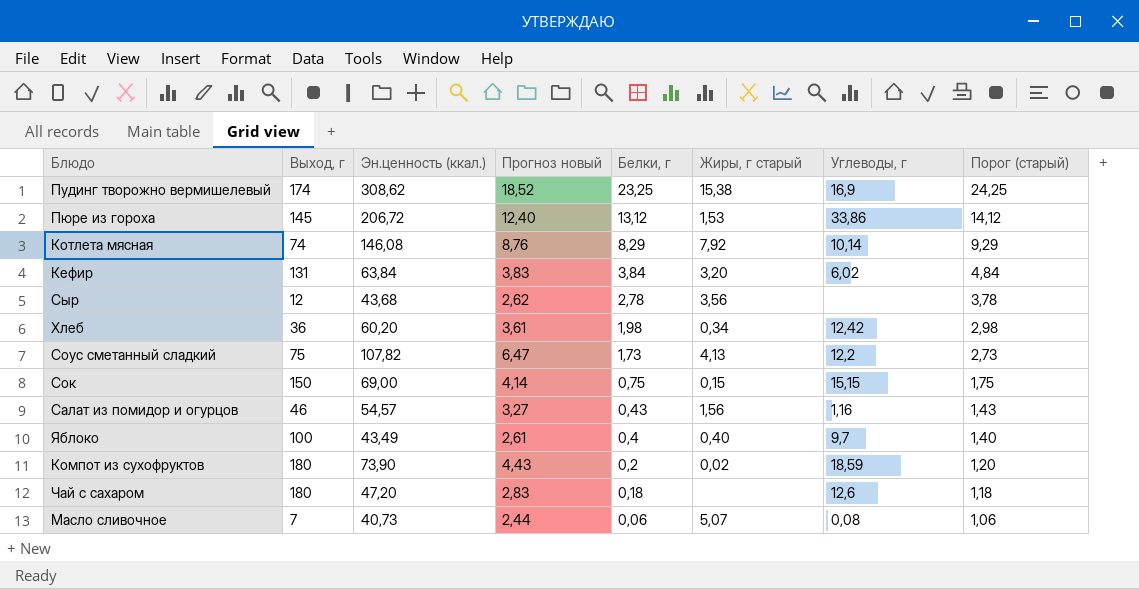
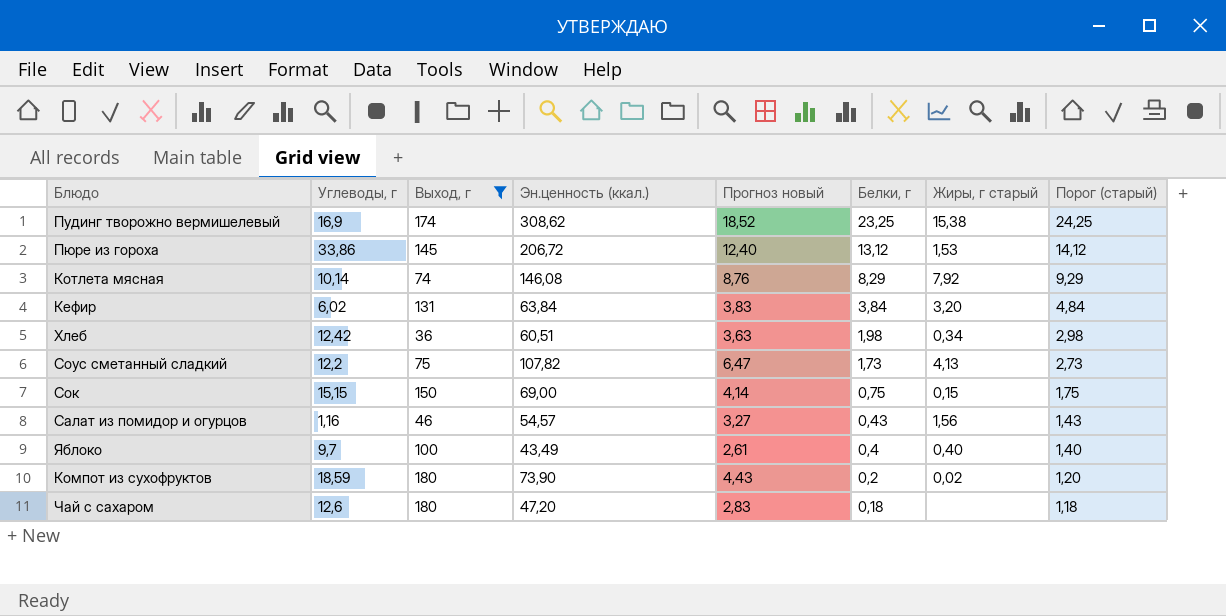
filter: none -> Выход, г >= 36
column Углеводы, г | position: 7 -> 2
Хлеб | Эн.ценность (ккал.): 60,20 -> 60,51
Хлеб | Прогноз новый: 3,61 -> 3,63

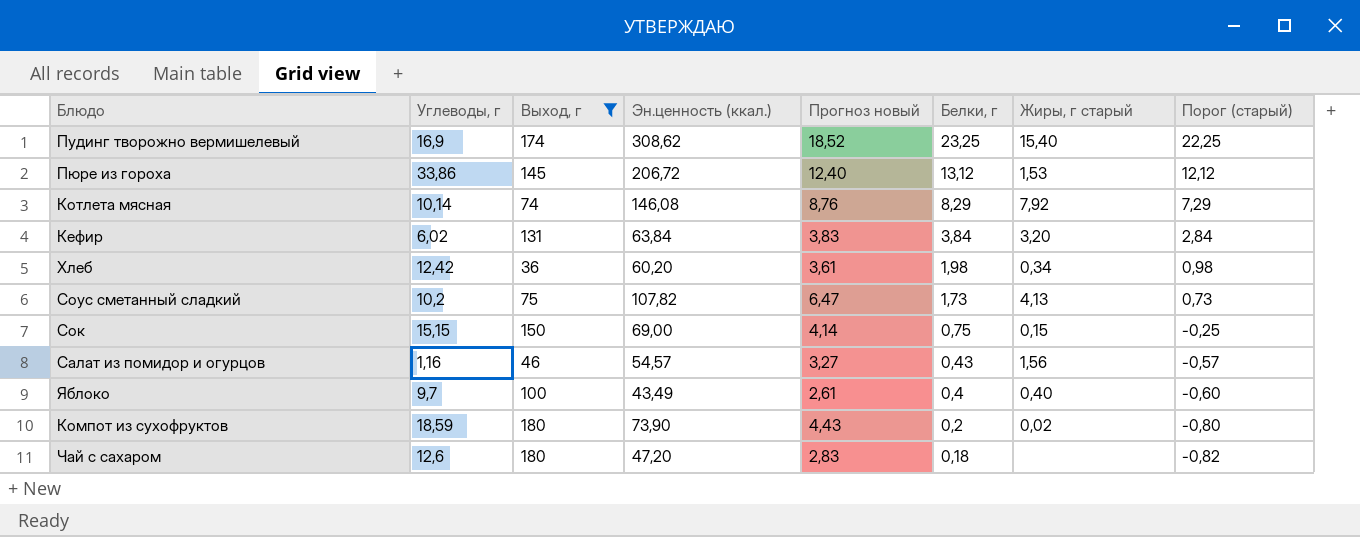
column Порог (старый) | formula: [Белки, г] + 1 -> [Белки, г] - 1
Пудинг творожно вермишелевый | Жиры, г старый: 15,38 -> 15,40
Хлеб | Эн.ценность (ккал.): 60,51 -> 60,20
Хлеб | Прогноз новый: 3,63 -> 3,61
Соус сметанный сладкий | Углеводы, г: 12,2 -> 10,2

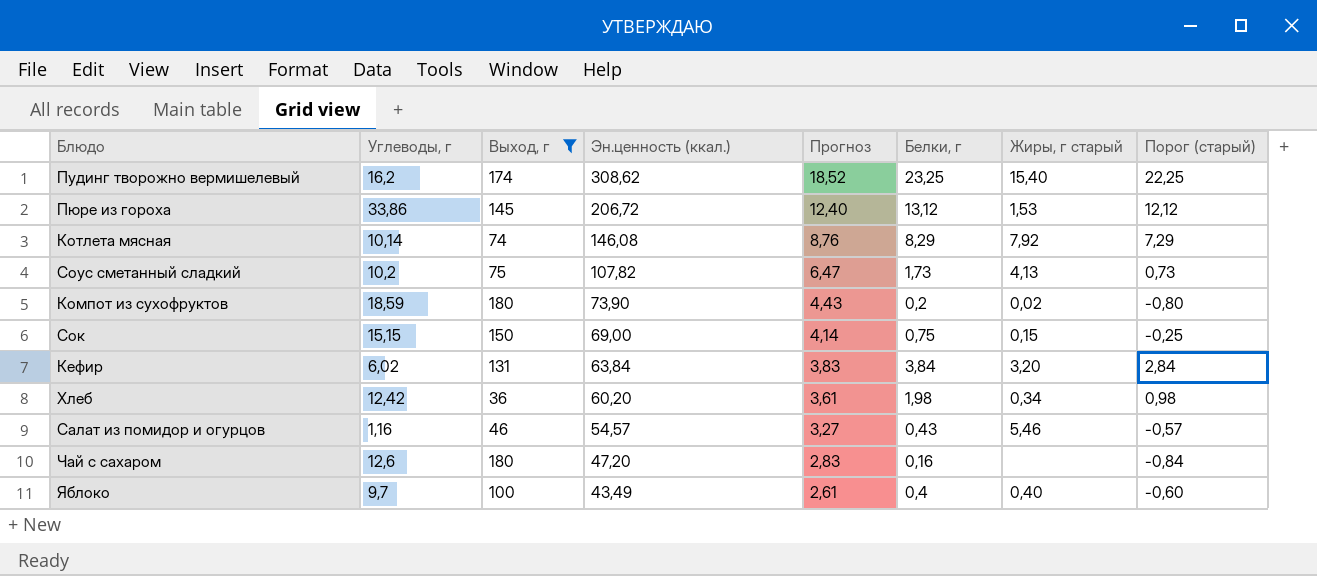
row order: Белки, г descending -> Эн.ценность (ккал.) descending
column name: Прогноз новый -> Прогноз
Пудинг творожно вермишелевый | Углеводы, г: 16,9 -> 16,2
Салат из помидор и огурцов | Жиры, г старый: 1,56 -> 5,46
Чай с сахаром | Белки, г: 0,18 -> 0,16
Чай с сахаром | Порог (старый): -0,82 -> -0,84

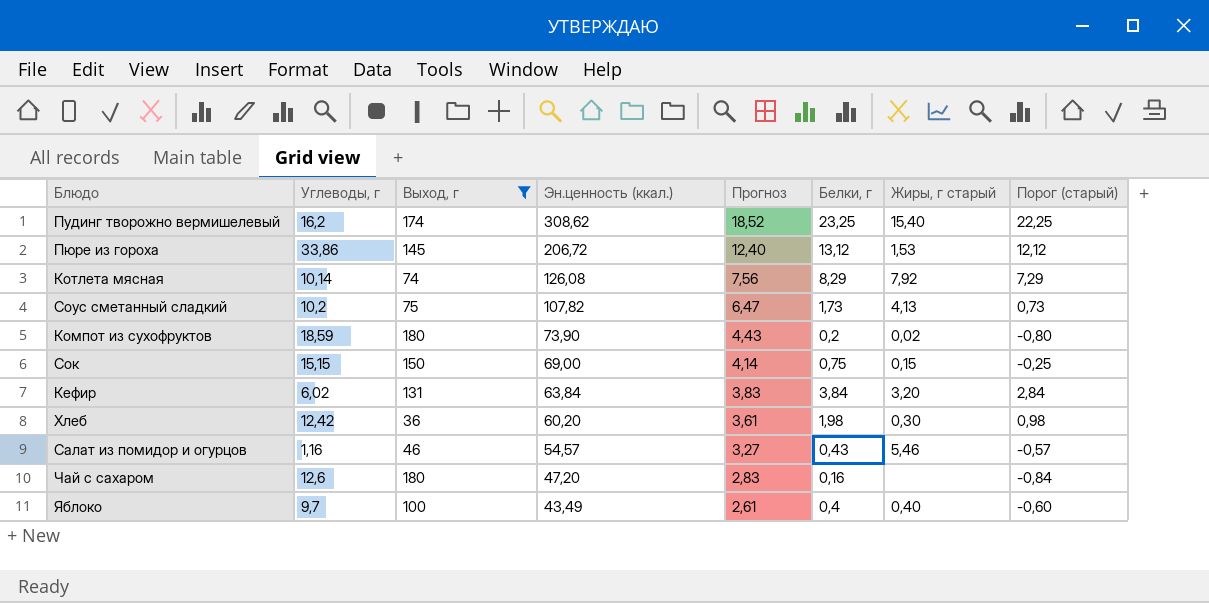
Котлета мясная | Эн.ценность (ккал.): 146,08 -> 126,08
Котлета мясная | Прогноз: 8,76 -> 7,56
Хлеб | Жиры, г старый: 0,34 -> 0,30

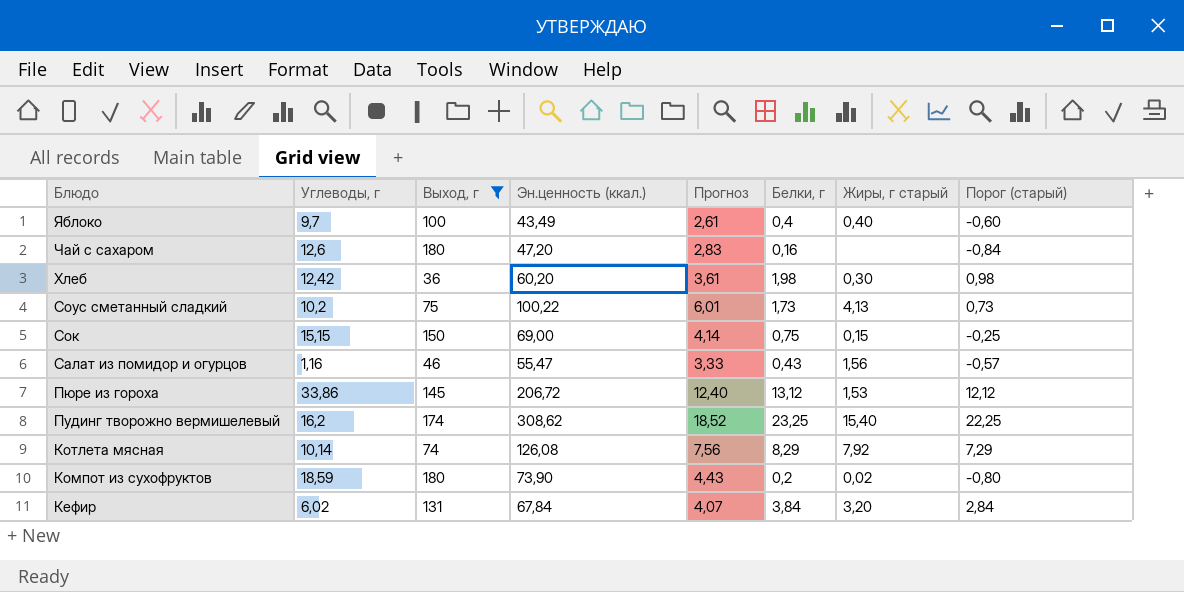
row order: Эн.ценность (ккал.) descending -> Блюдо descending
Соус сметанный сладкий | Эн.ценность (ккал.): 107,82 -> 100,22
Соус сметанный сладкий | Прогноз: 6,47 -> 6,01
Салат из помидор и огурцов | Эн.ценность (ккал.): 54,57 -> 55,47
Салат из помидор и огурцов | Прогноз: 3,27 -> 3,33
Салат из помидор и огурцов | Жиры, г старый: 5,46 -> 1,56
Кефир | Эн.ценность (ккал.): 63,84 -> 67,84
Кефир | Прогноз: 3,83 -> 4,07

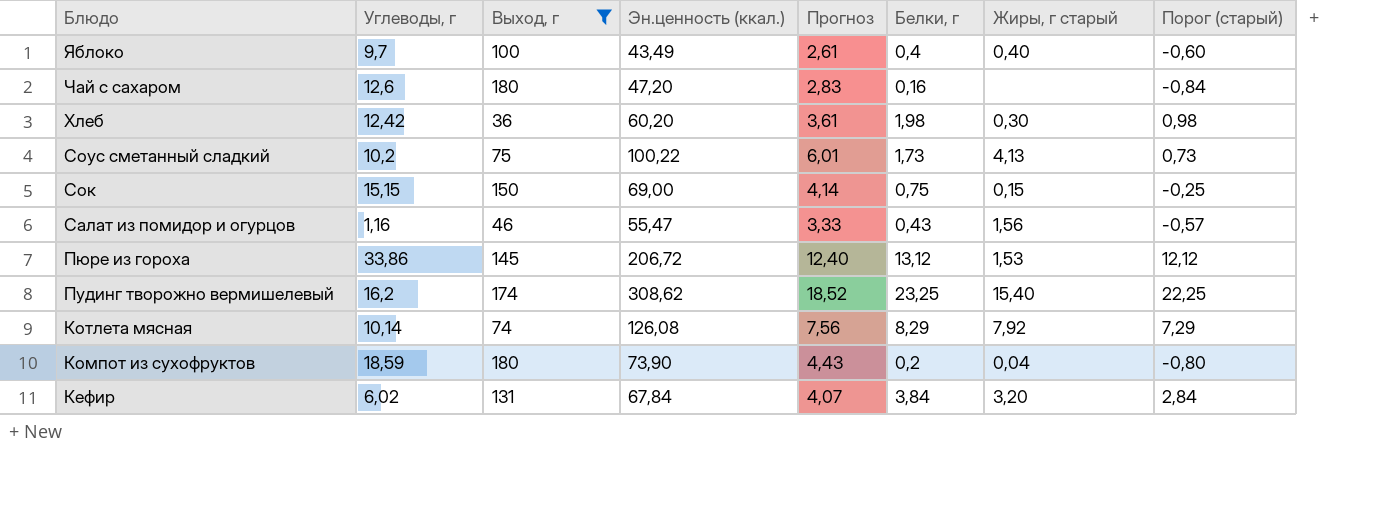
Компот из сухофруктов | Жиры, г старый: 0,02 -> 0,04

